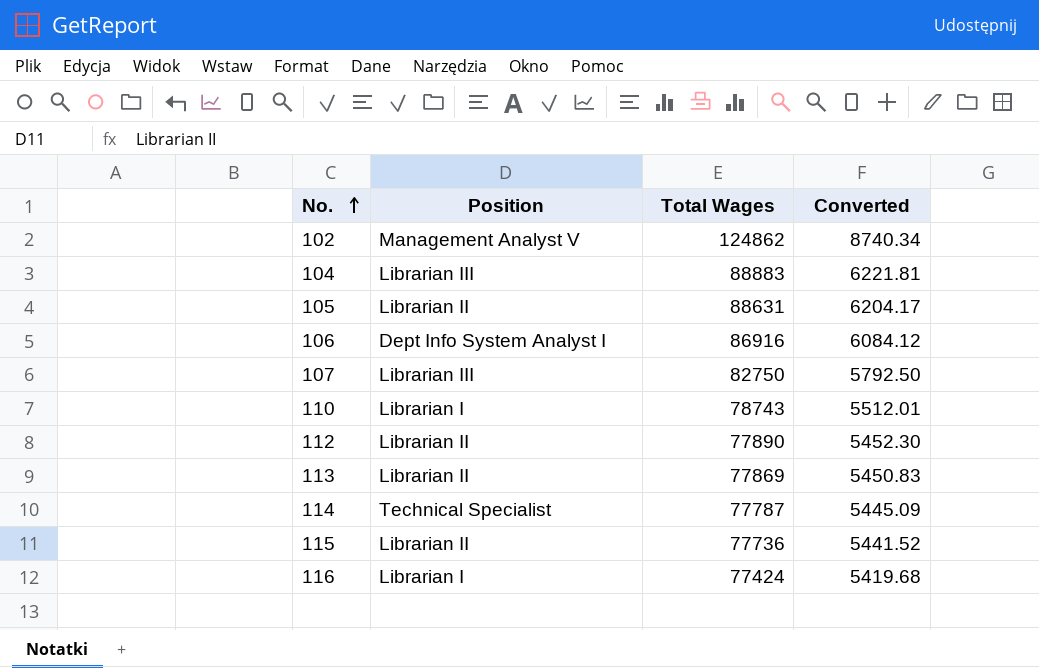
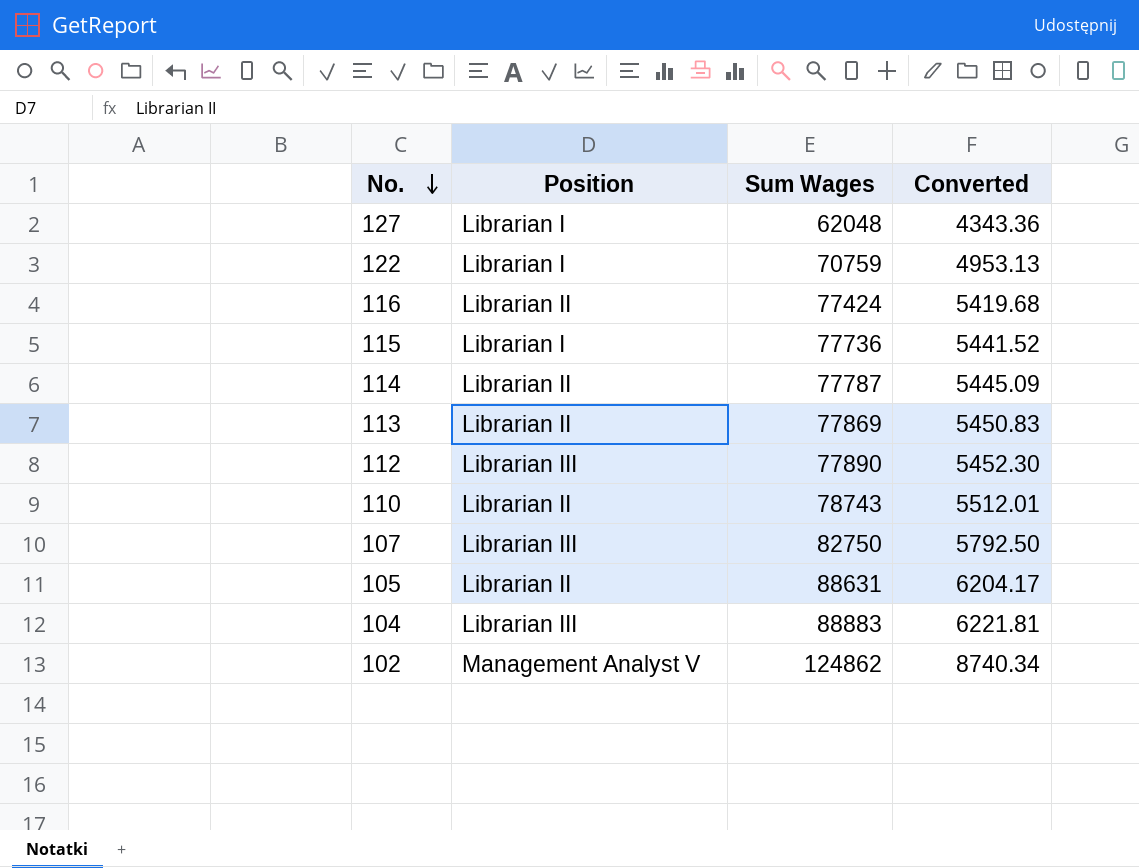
row order: No. ascending -> No. descending
column name: Total Wages -> Sum Wages
row 106: Dept Info System Analyst I | 86916 | 6084.12 -> none
row 127: none -> Librarian I | 62048 | 4343.36
row 122: none -> Librarian I | 70759 | 4953.13
116 | Position: Librarian I -> Librarian II
115 | Position: Librarian II -> Librarian I
114 | Position: Technical Specialist -> Librarian II
112 | Position: Librarian II -> Librarian III
110 | Position: Librarian I -> Librarian II

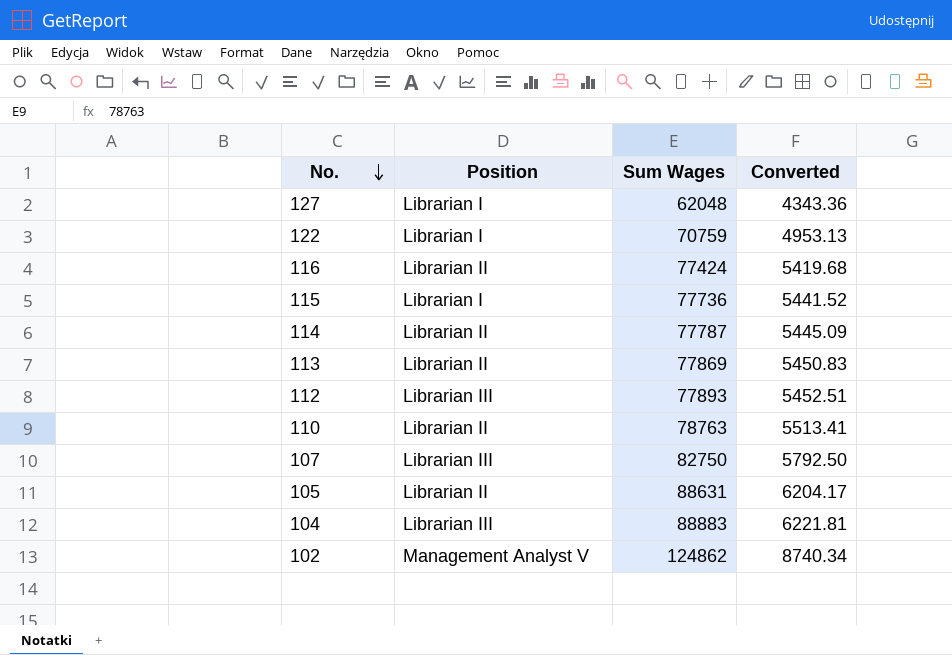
112 | Sum Wages: 77890 -> 77893
112 | Converted: 5452.30 -> 5452.51
110 | Sum Wages: 78743 -> 78763
110 | Converted: 5512.01 -> 5513.41

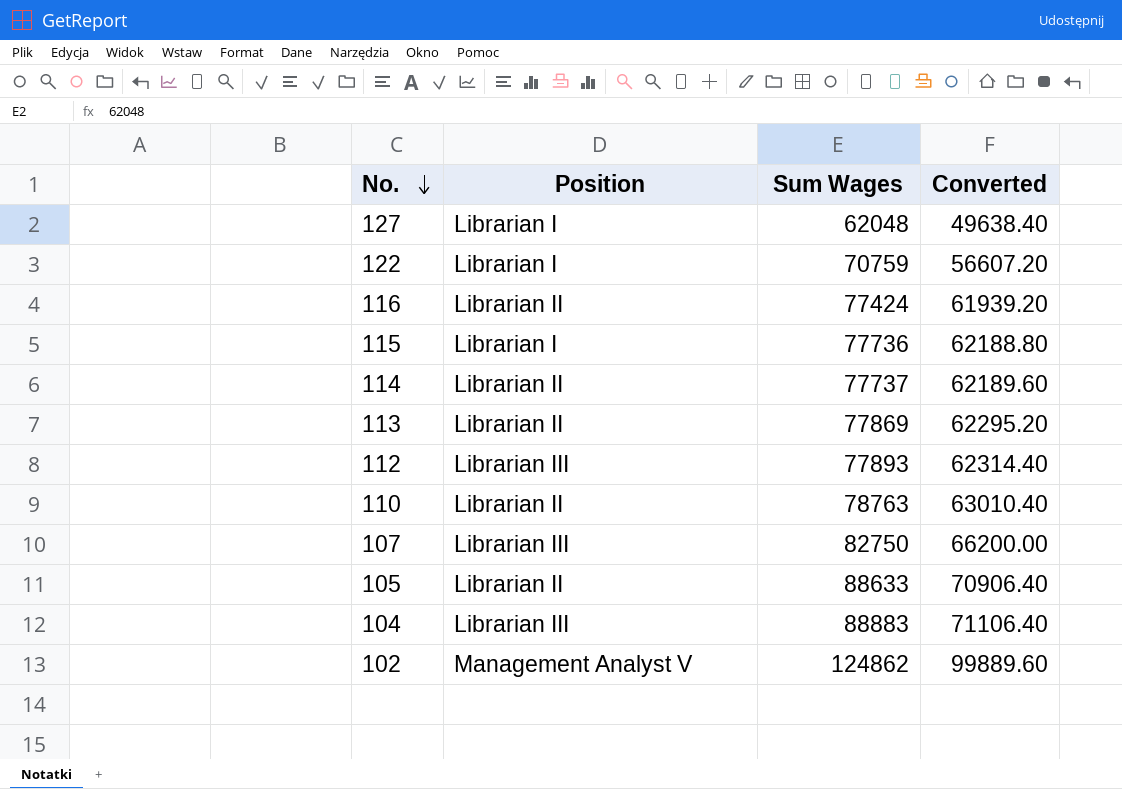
column Converted | formula: [Sum Wages] * 0.07 -> [Sum Wages] * 0.8
114 | Sum Wages: 77787 -> 77737
105 | Sum Wages: 88631 -> 88633

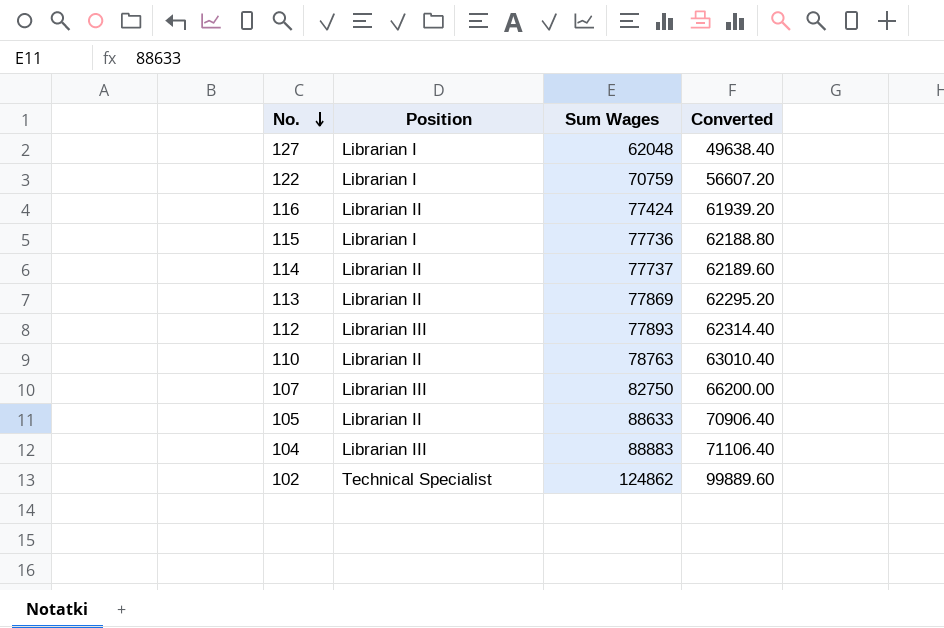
102 | Position: Management Analyst V -> Technical Specialist

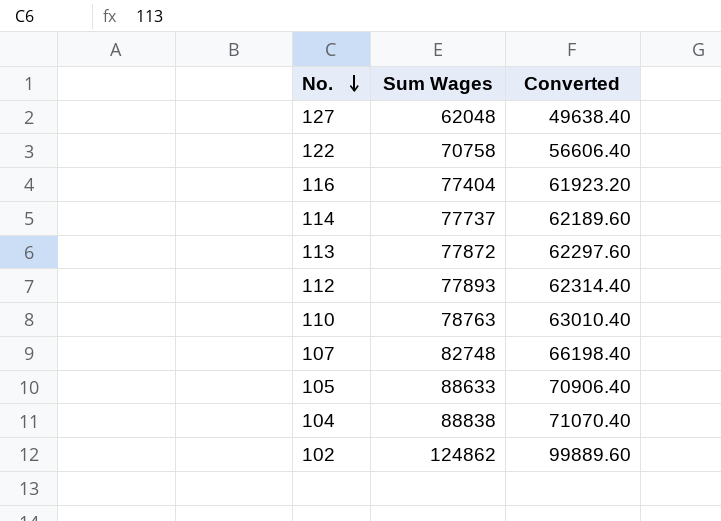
column Position | position: 2 -> none
row 115: Librarian I | 77736 | 62188.80 -> none
122 | Sum Wages: 70759 -> 70758
122 | Converted: 56607.20 -> 56606.40
116 | Sum Wages: 77424 -> 77404
116 | Converted: 61939.20 -> 61923.20
113 | Sum Wages: 77869 -> 77872
113 | Converted: 62295.20 -> 62297.60
107 | Sum Wages: 82750 -> 82748
107 | Converted: 66200.00 -> 66198.40
104 | Sum Wages: 88883 -> 88838
104 | Converted: 71106.40 -> 71070.40

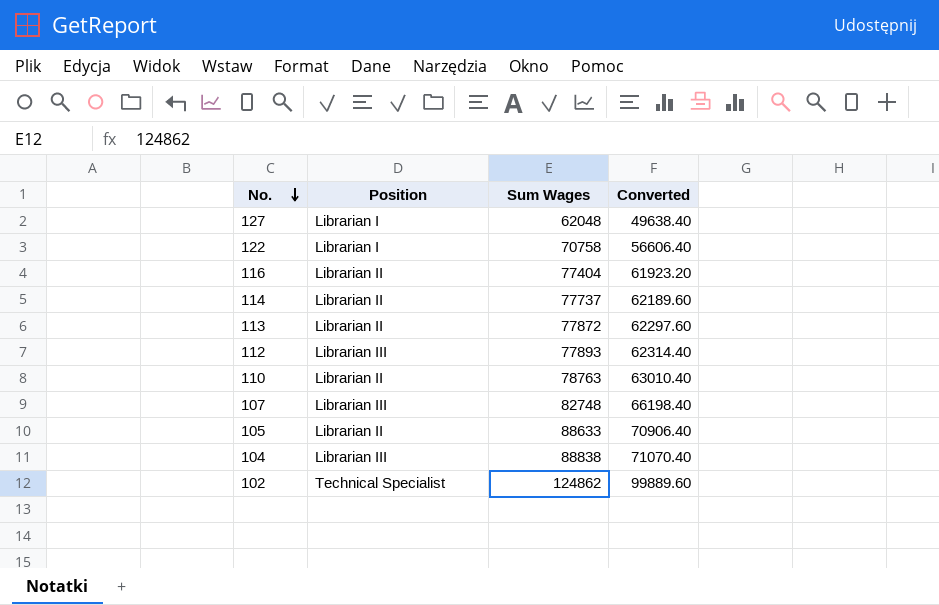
column Position | position: none -> 2

